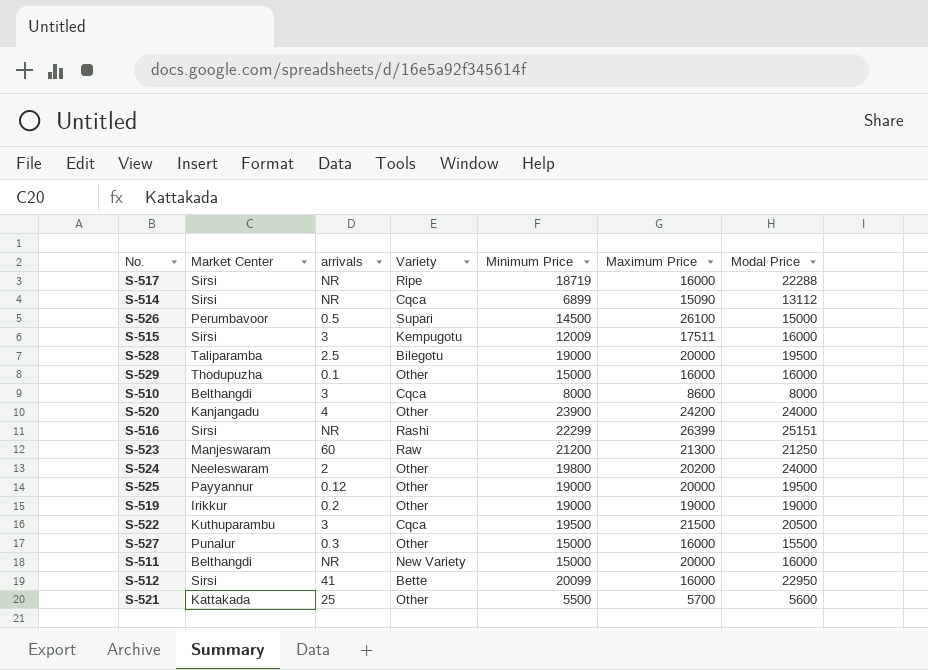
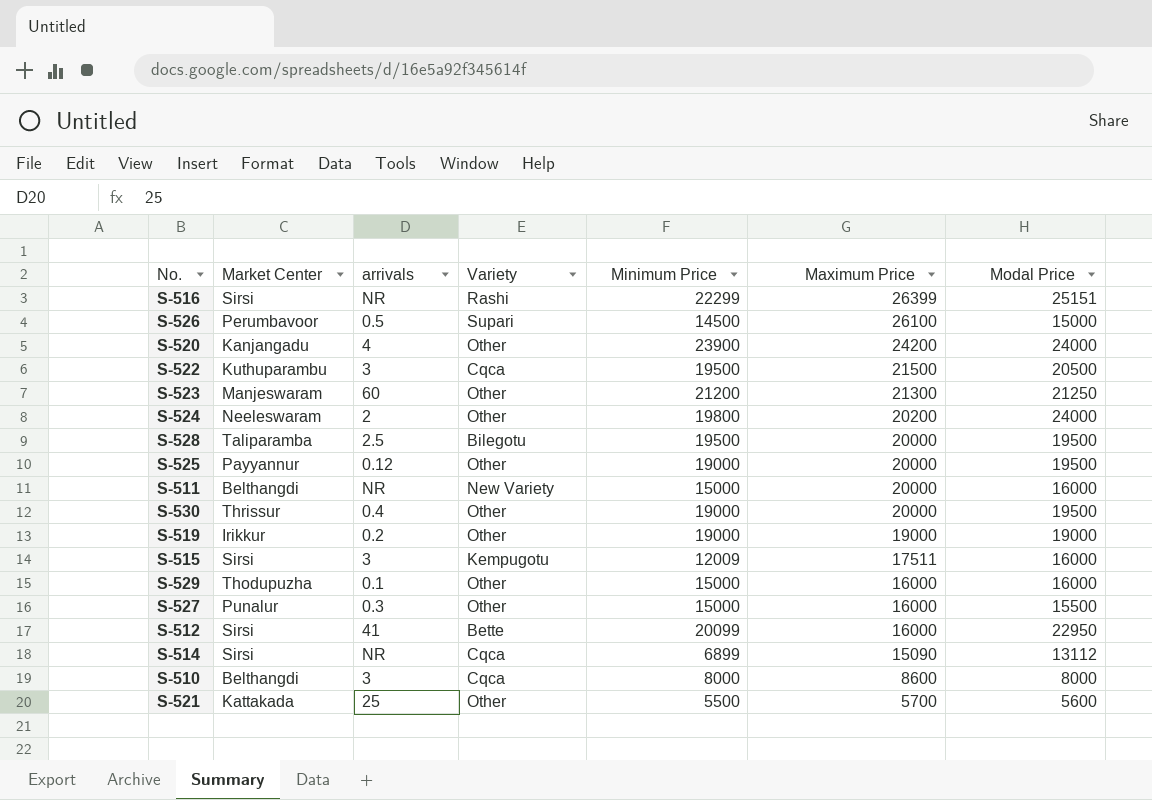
row order: none -> Maximum Price descending
row S-517: Sirsi | NR | Ripe | 18719 | 16000 | 22288 -> none
S-523 | Variety: Raw -> Other
S-528 | Minimum Price: 19000 -> 19500
row S-530: none -> Thrissur | 0.4 | Other | 19000 | 20000 | 19500

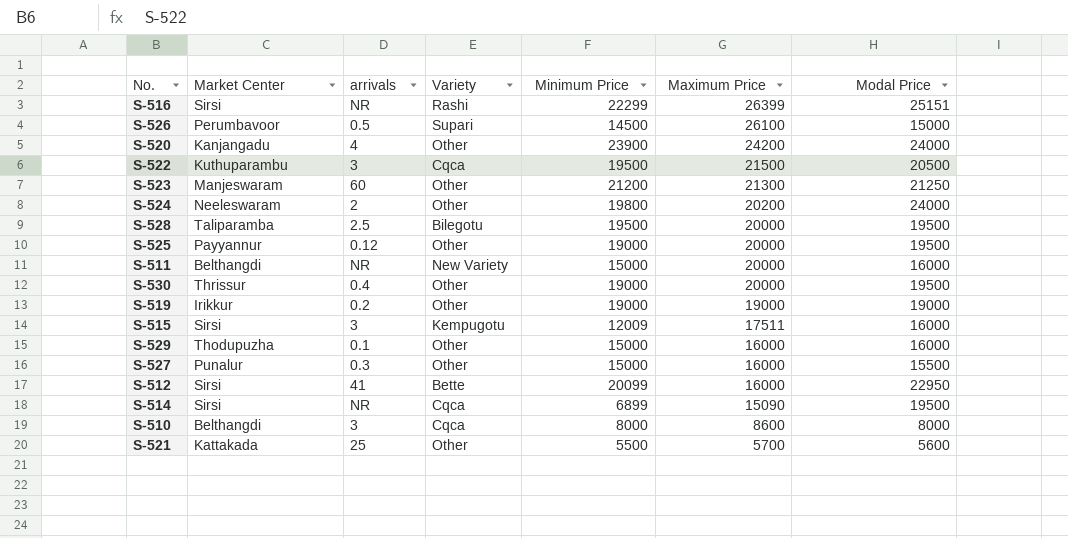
S-514 | Modal Price: 13112 -> 19500

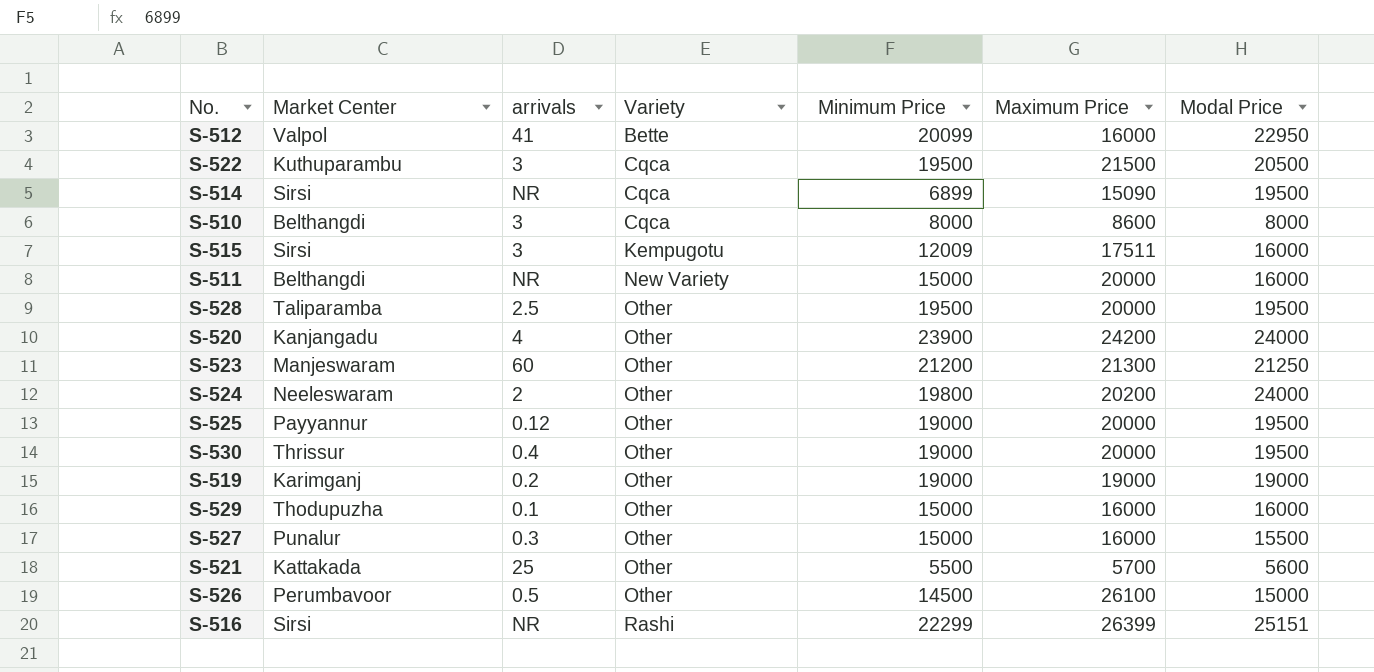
row order: Maximum Price descending -> Variety ascending
S-512 | Market Center: Sirsi -> Valpol
S-528 | Variety: Bilegotu -> Other
S-519 | Market Center: Irikkur -> Karimganj
S-526 | Variety: Supari -> Other

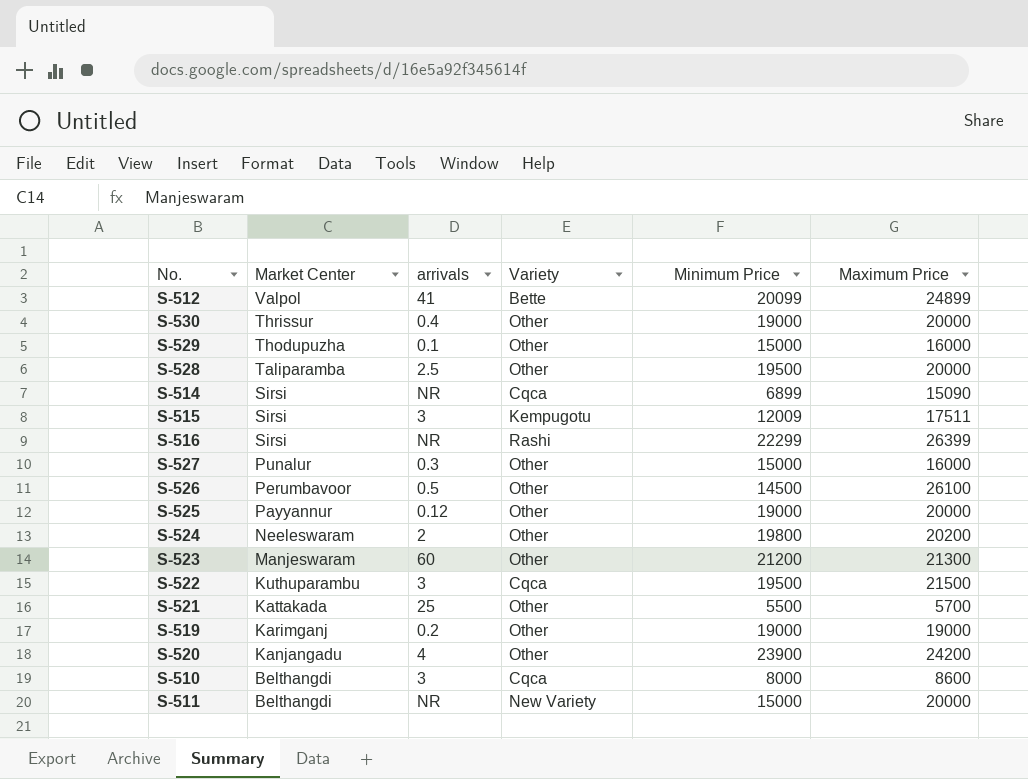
row order: Variety ascending -> Market Center descending
column Modal Price | position: 7 -> none
S-512 | Maximum Price: 16000 -> 24899

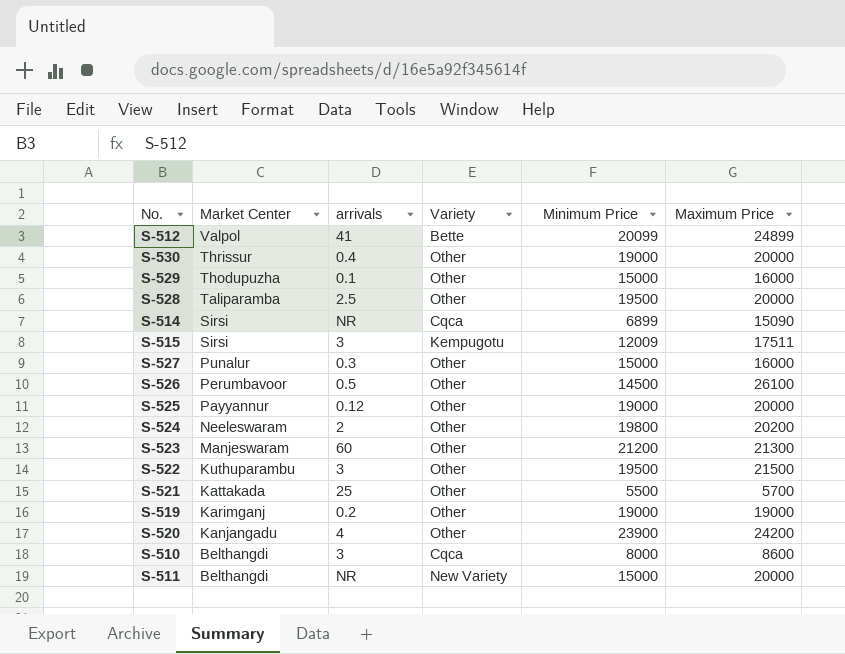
row S-516: Sirsi | NR | Rashi | 22299 | 26399 -> none
S-522 | Variety: Cqca -> Other

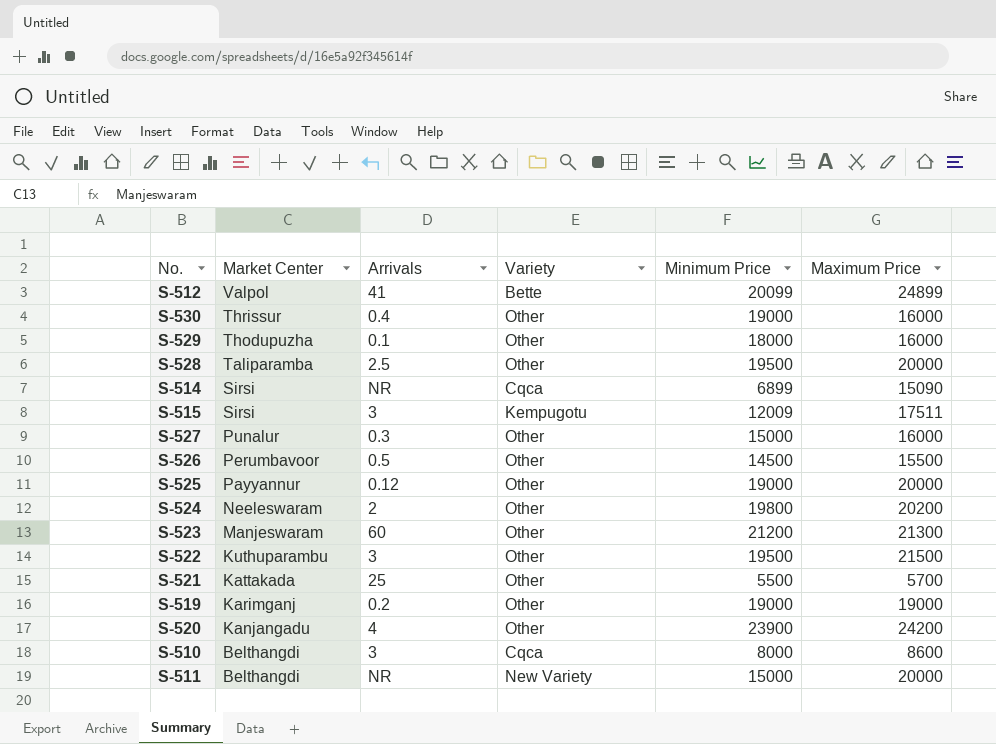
column name: arrivals -> Arrivals
S-530 | Maximum Price: 20000 -> 16000
S-529 | Minimum Price: 15000 -> 18000
S-526 | Maximum Price: 26100 -> 15500

